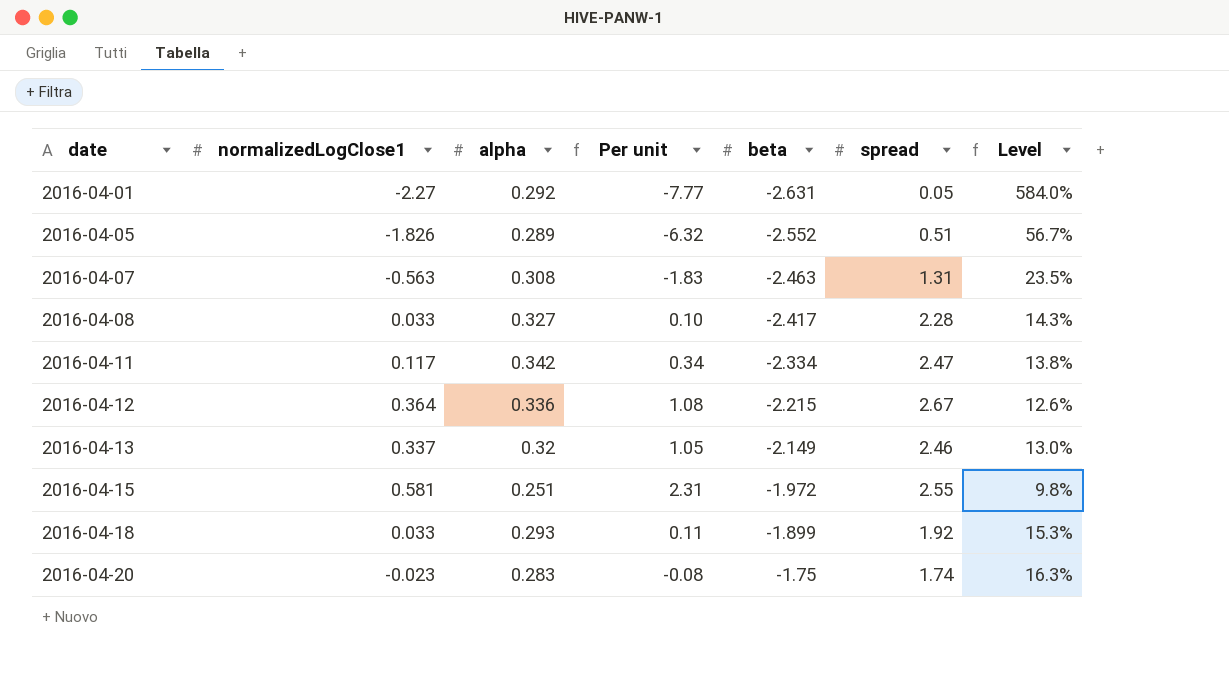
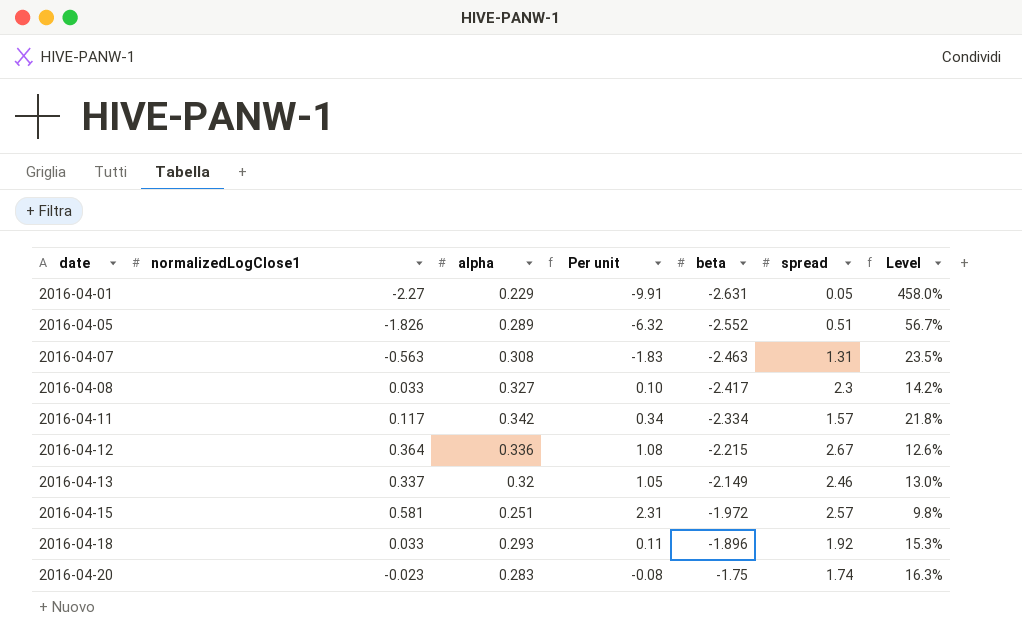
2016-04-01 | alpha: 0.292 -> 0.229
2016-04-01 | Per unit: -7.77 -> -9.91
2016-04-01 | Level: 584.0% -> 458.0%
2016-04-08 | spread: 2.28 -> 2.3
2016-04-08 | Level: 14.3% -> 14.2%
2016-04-11 | spread: 2.47 -> 1.57
2016-04-11 | Level: 13.8% -> 21.8%
2016-04-15 | spread: 2.55 -> 2.57
2016-04-18 | beta: -1.899 -> -1.896

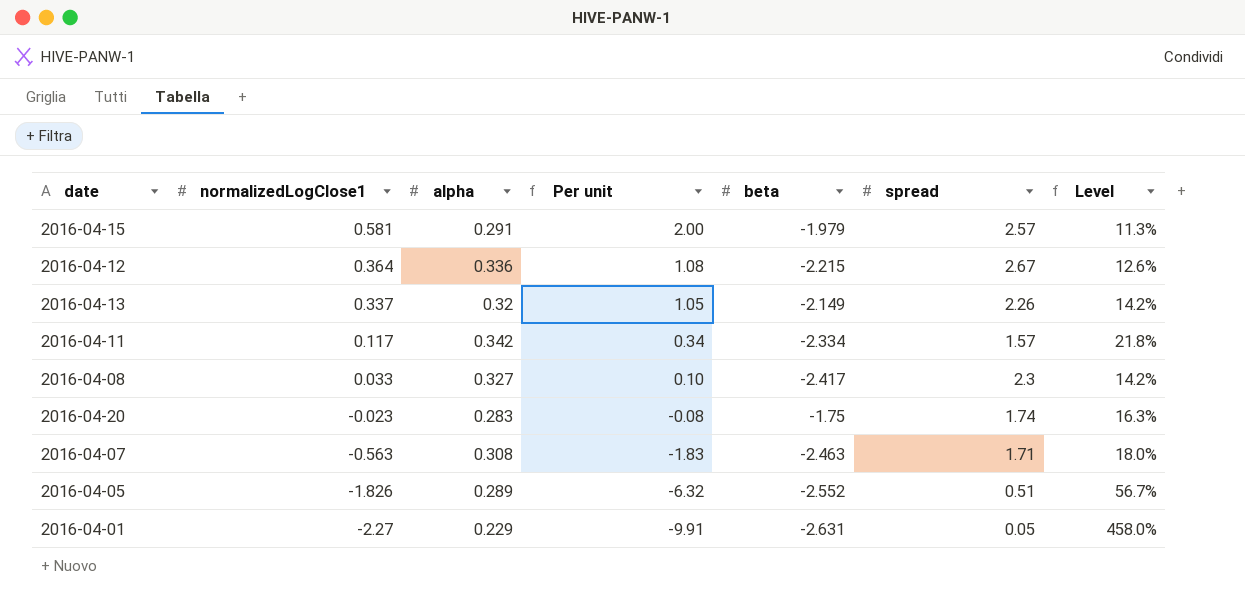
row order: date ascending -> normalizedLogClose1 descending
row 2016-04-18: 0.033 | 0.293 | 0.11 | -1.896 | 1.92 | 15.3% -> none
2016-04-15 | alpha: 0.251 -> 0.291
2016-04-15 | Per unit: 2.31 -> 2.00
2016-04-15 | beta: -1.972 -> -1.979
2016-04-15 | Level: 9.8% -> 11.3%
2016-04-13 | spread: 2.46 -> 2.26
2016-04-13 | Level: 13.0% -> 14.2%
2016-04-07 | spread: 1.31 -> 1.71
2016-04-07 | Level: 23.5% -> 18.0%

